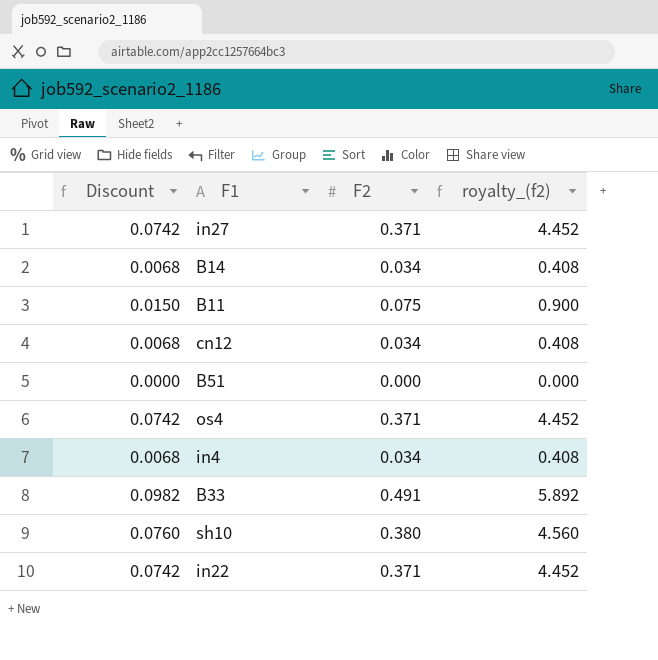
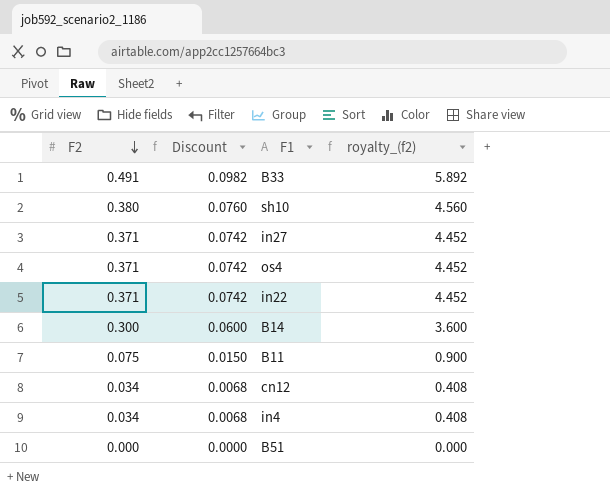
row order: none -> F2 descending
column F2 | position: 3 -> 1
B14 | F2: 0.034 -> 0.300
B14 | Discount: 0.0068 -> 0.0600
B14 | royalty_(f2): 0.408 -> 3.600

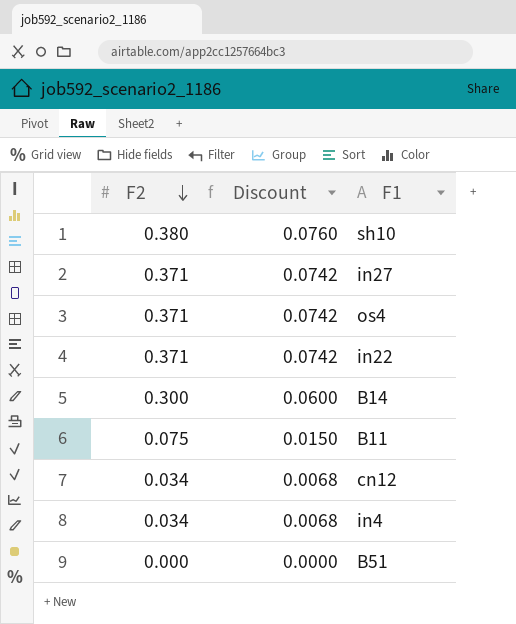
column royalty_(f2) | formula: [F2] * 12 -> none
row B33: 0.491 | 0.0982 | 5.892 -> none

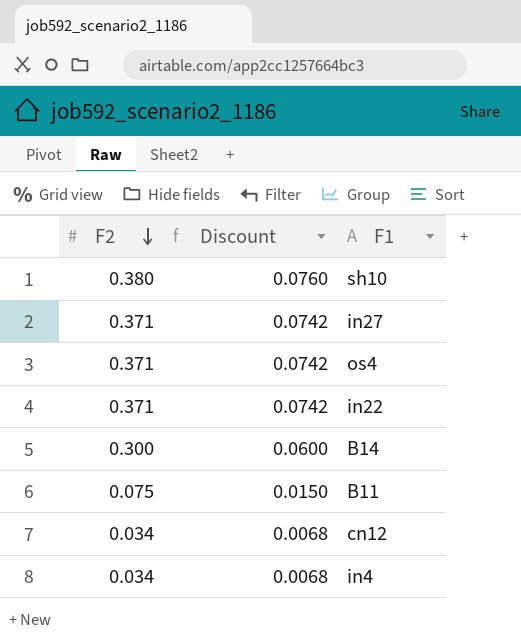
row B51: 0.000 | 0.0000 -> none

